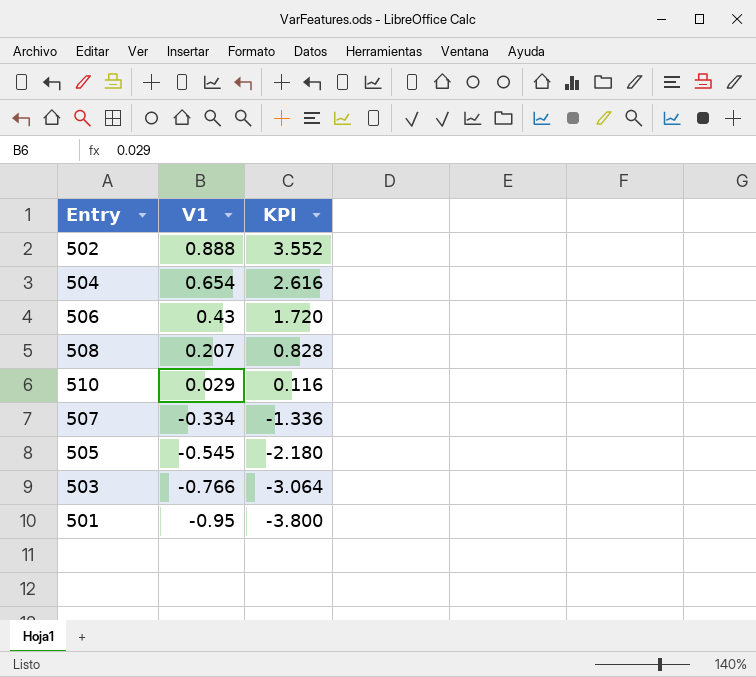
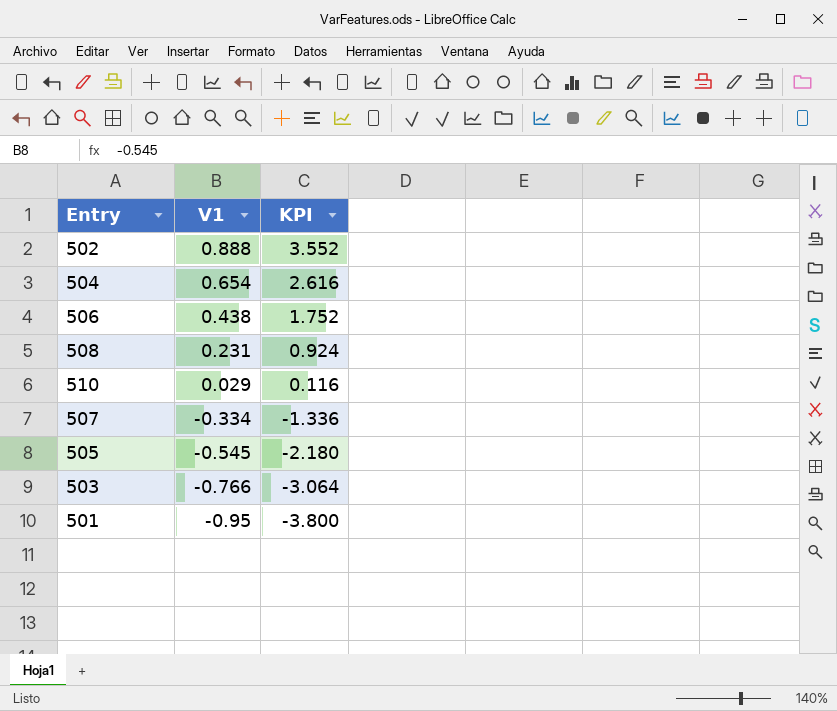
506 | V1: 0.43 -> 0.438
506 | KPI: 1.720 -> 1.752
508 | V1: 0.207 -> 0.231
508 | KPI: 0.828 -> 0.924

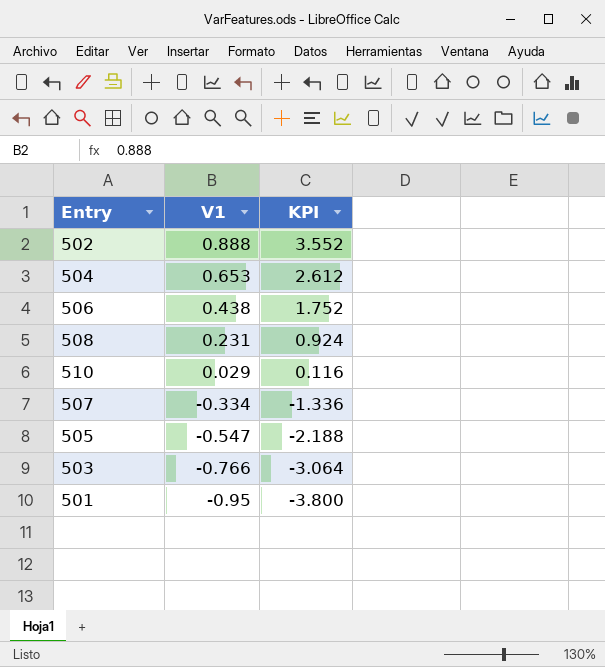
504 | V1: 0.654 -> 0.653
504 | KPI: 2.616 -> 2.612
505 | V1: -0.545 -> -0.547
505 | KPI: -2.180 -> -2.188

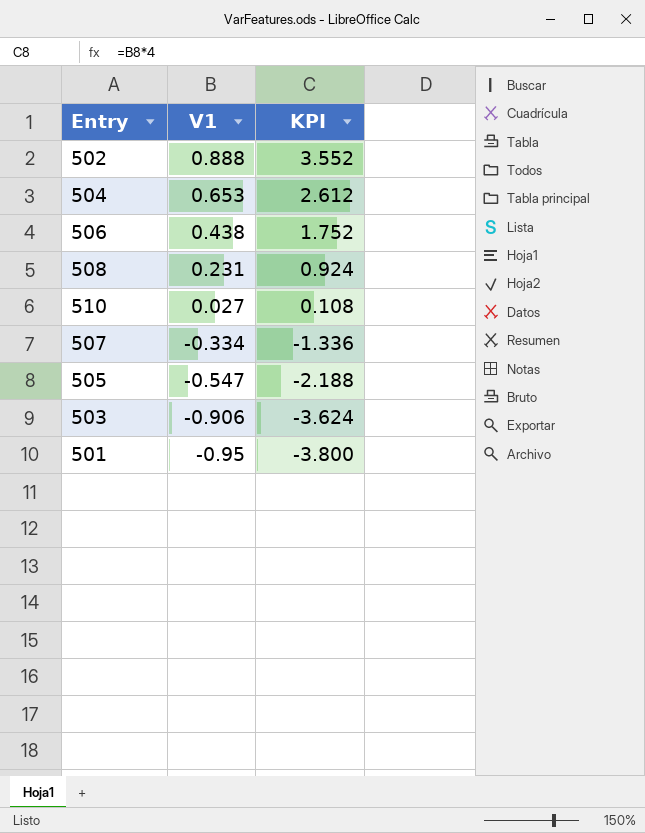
510 | V1: 0.029 -> 0.027
510 | KPI: 0.116 -> 0.108
503 | V1: -0.766 -> -0.906
503 | KPI: -3.064 -> -3.624

